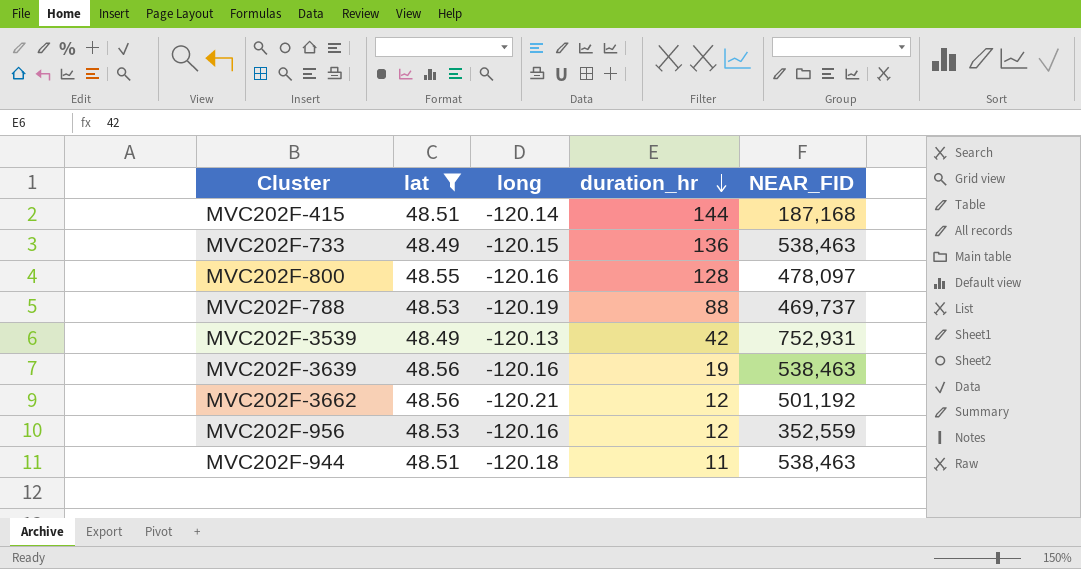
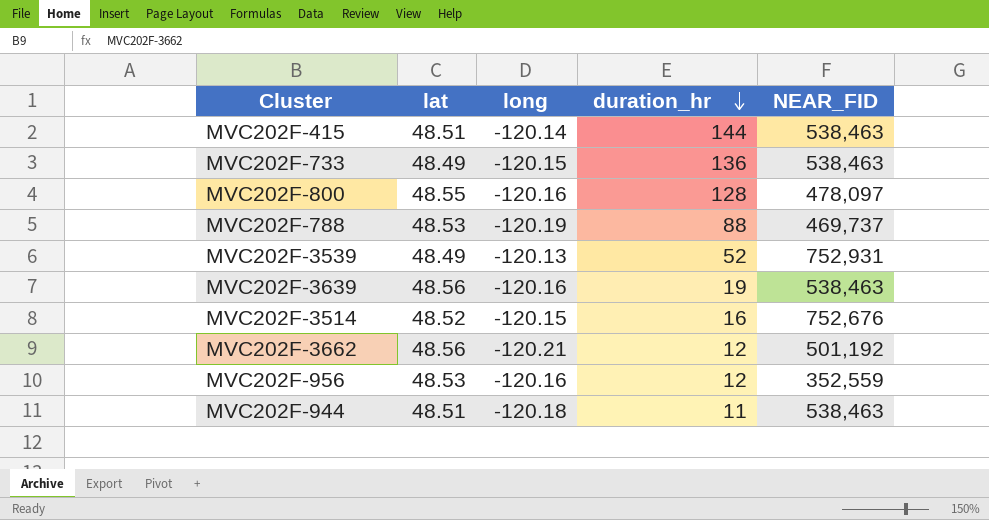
filter: lat != 48.52 -> none
MVC202F-415 | NEAR_FID: 187,168 -> 538,463
MVC202F-3539 | duration_hr: 42 -> 52

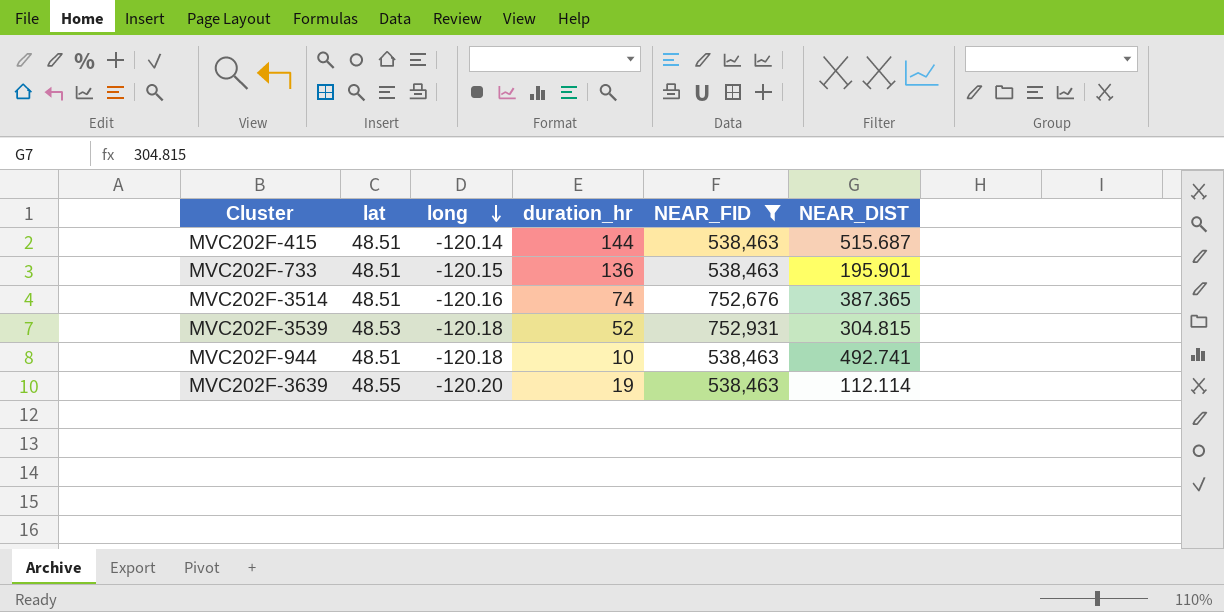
filter: none -> NEAR_FID >= 538,463
row order: duration_hr descending -> long descending
column NEAR_DIST | position: none -> 6
MVC202F-733 | lat: 48.49 -> 48.51
MVC202F-3514 | lat: 48.52 -> 48.51
MVC202F-3514 | long: -120.15 -> -120.16
MVC202F-3514 | duration_hr: 16 -> 74
MVC202F-3539 | lat: 48.49 -> 48.53
MVC202F-3539 | long: -120.13 -> -120.18
MVC202F-944 | duration_hr: 11 -> 10
MVC202F-3639 | lat: 48.56 -> 48.55
MVC202F-3639 | long: -120.16 -> -120.20

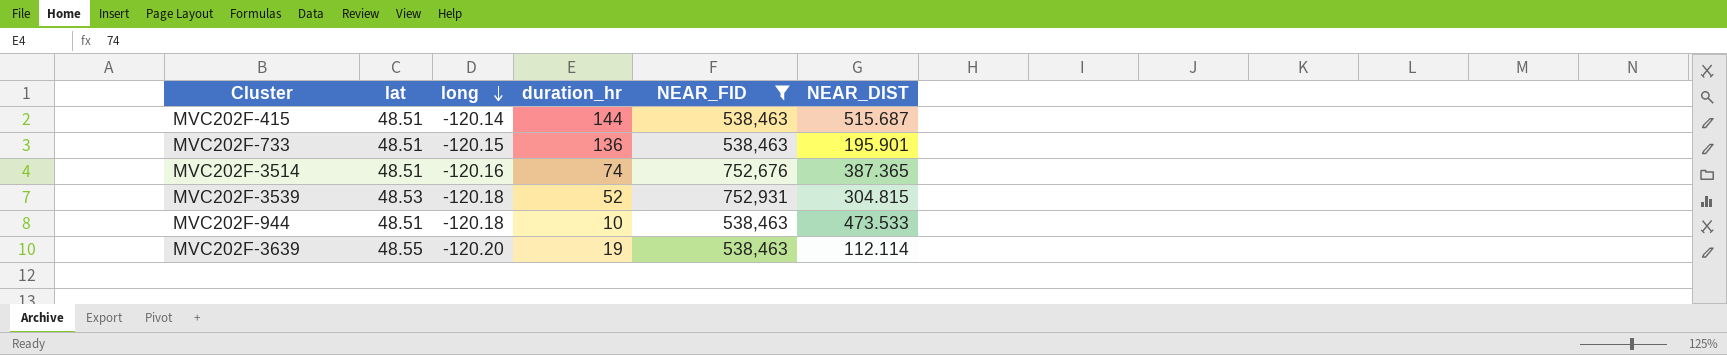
MVC202F-944 | NEAR_DIST: 492.741 -> 473.533

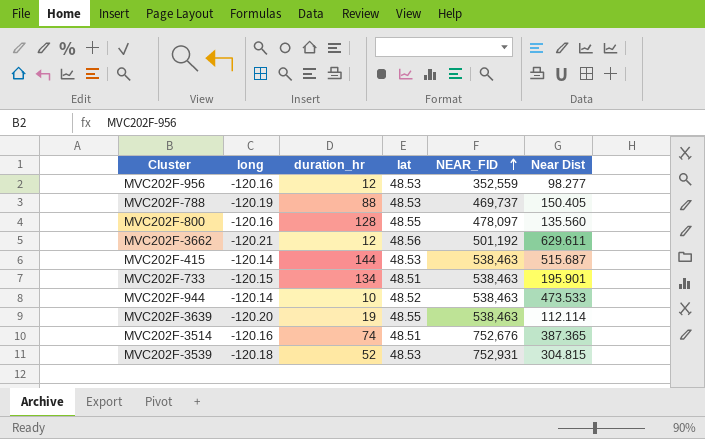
filter: NEAR_FID >= 538,463 -> none
row order: long descending -> NEAR_FID ascending
column lat | position: 2 -> 4
column name: NEAR_DIST -> Near Dist
MVC202F-415 | lat: 48.51 -> 48.53
MVC202F-733 | duration_hr: 136 -> 134
MVC202F-944 | long: -120.18 -> -120.14
MVC202F-944 | lat: 48.51 -> 48.52

